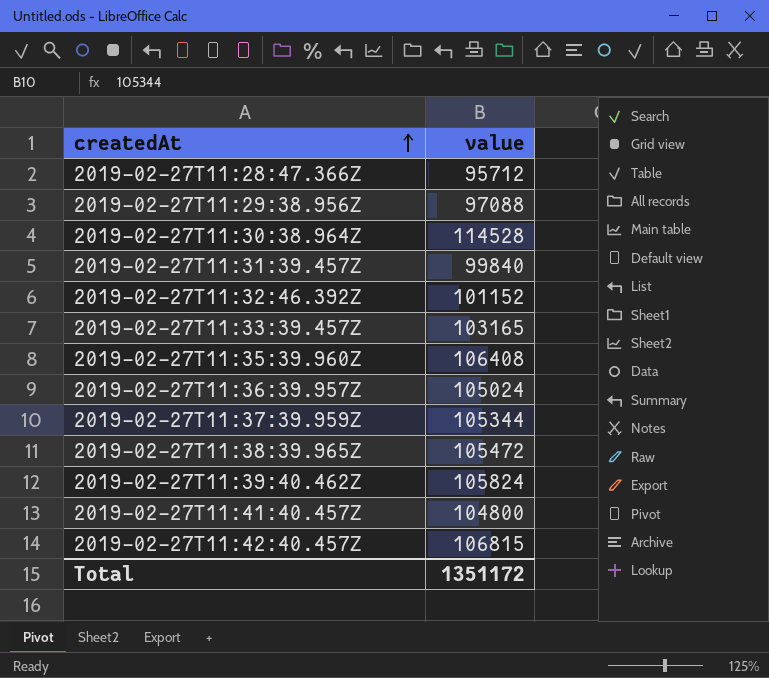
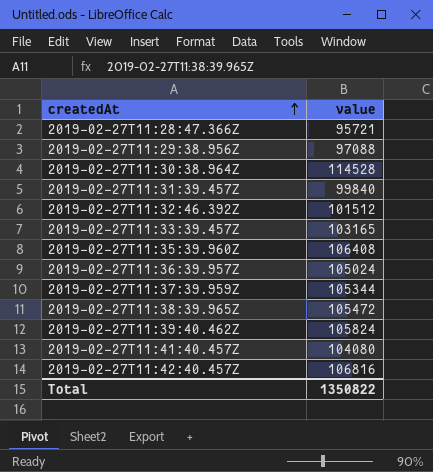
2019-02-27T11:28:47.366Z | value: 95712 -> 95721
2019-02-27T11:32:46.392Z | value: 101152 -> 101512
2019-02-27T11:41:40.457Z | value: 104800 -> 104080
2019-02-27T11:42:40.457Z | value: 106815 -> 106816
Total | value: 1351172 -> 1350822

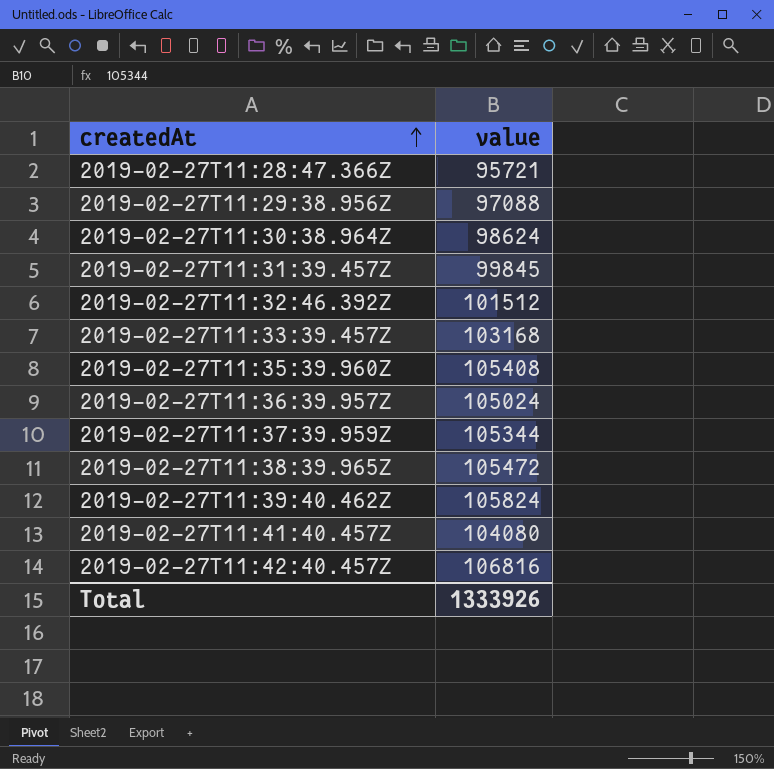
2019-02-27T11:30:38.964Z | value: 114528 -> 98624
2019-02-27T11:31:39.457Z | value: 99840 -> 99845
2019-02-27T11:33:39.457Z | value: 103165 -> 103168
2019-02-27T11:35:39.960Z | value: 106408 -> 105408
Total | value: 1350822 -> 1333926

